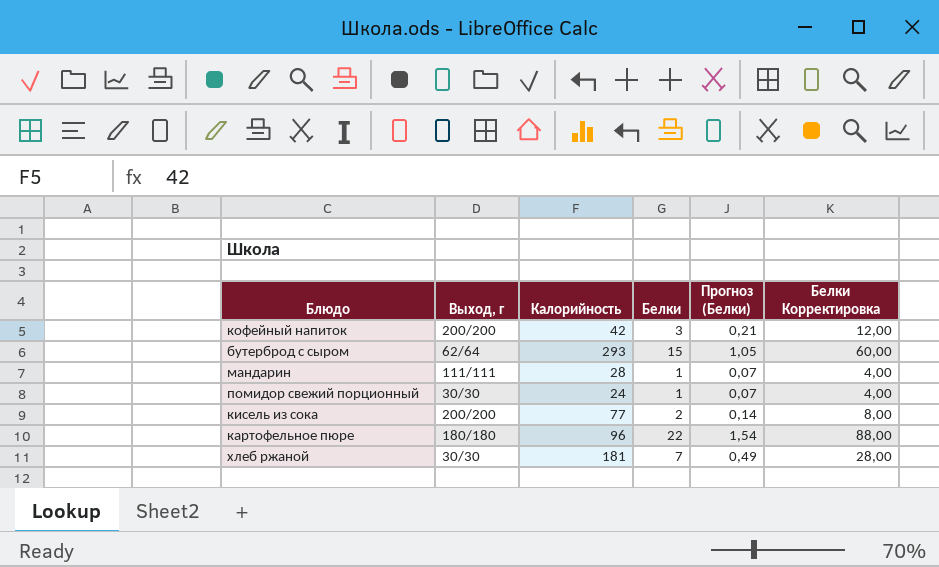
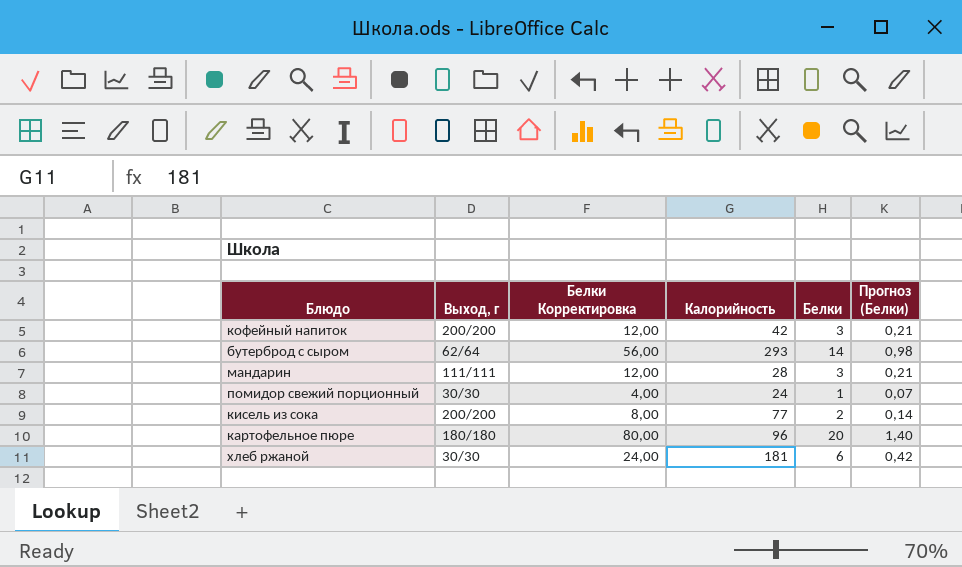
column Белки Корректировка | position: 6 -> 3
бутерброд с сыром | Белки Корректировка: 60,00 -> 56,00
бутерброд с сыром | Белки: 15 -> 14
бутерброд с сыром | Прогноз (Белки): 1,05 -> 0,98
мандарин | Белки Корректировка: 4,00 -> 12,00
мандарин | Белки: 1 -> 3
мандарин | Прогноз (Белки): 0,07 -> 0,21
картофельное пюре | Белки Корректировка: 88,00 -> 80,00
картофельное пюре | Белки: 22 -> 20
картофельное пюре | Прогноз (Белки): 1,54 -> 1,40
хлеб ржаной | Белки Корректировка: 28,00 -> 24,00
хлеб ржаной | Белки: 7 -> 6
хлеб ржаной | Прогноз (Белки): 0,49 -> 0,42

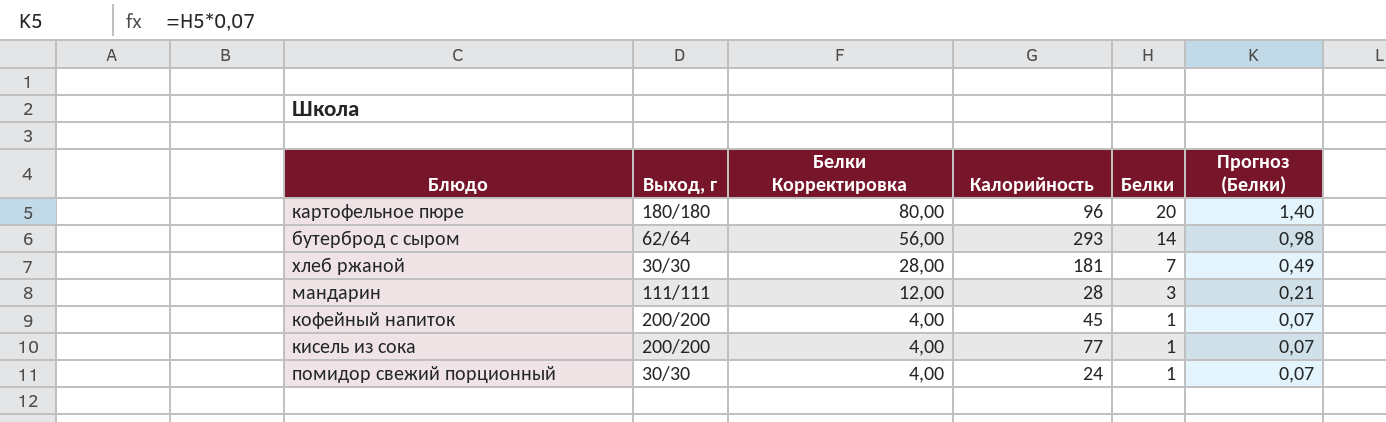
row order: none -> Белки Корректировка descending
хлеб ржаной | Белки Корректировка: 24,00 -> 28,00
хлеб ржаной | Белки: 6 -> 7
хлеб ржаной | Прогноз (Белки): 0,42 -> 0,49
кофейный напиток | Белки Корректировка: 12,00 -> 4,00
кофейный напиток | Калорийность: 42 -> 45
кофейный напиток | Белки: 3 -> 1
кофейный напиток | Прогноз (Белки): 0,21 -> 0,07
кисель из сока | Белки Корректировка: 8,00 -> 4,00
кисель из сока | Белки: 2 -> 1
кисель из сока | Прогноз (Белки): 0,14 -> 0,07

